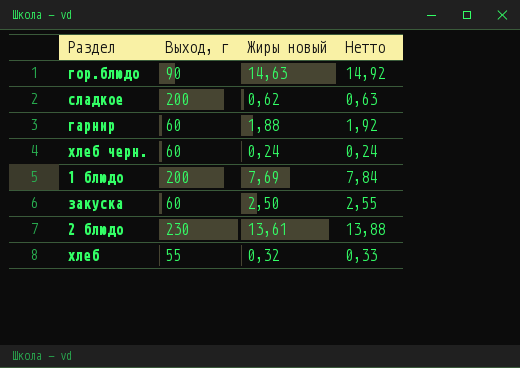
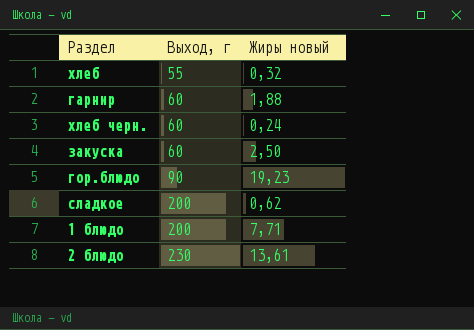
row order: none -> Выход, г ascending
column Нетто | formula: [Жиры новый] * 1,02 -> none
гор.блюдо | Жиры новый: 14,63 -> 19,23
1 блюдо | Жиры новый: 7,69 -> 7,71

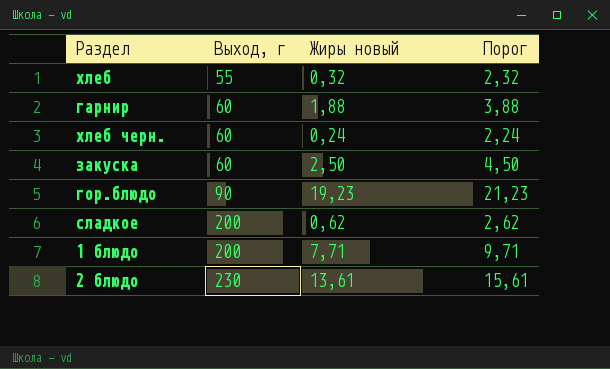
column Порог | formula: none -> [Жиры новый] + 2

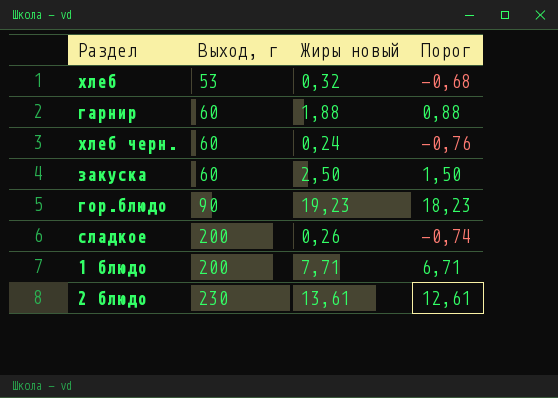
column Порог | formula: [Жиры новый] + 2 -> [Жиры новый] - 1
хлеб | Выход, г: 55 -> 53
сладкое | Жиры новый: 0,62 -> 0,26

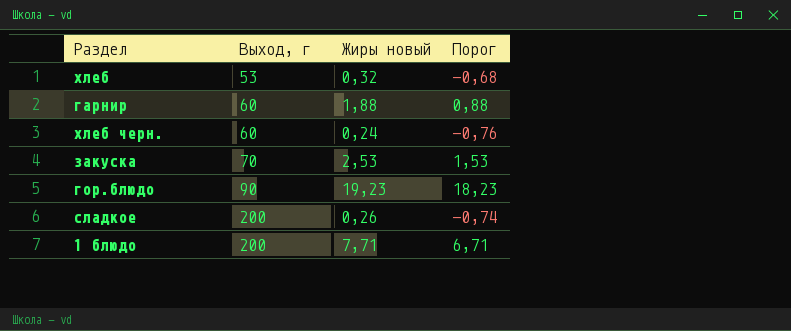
row 2 блюдо: 230 | 13,61 | 12,61 -> none
закуска | Выход, г: 60 -> 70
закуска | Жиры новый: 2,50 -> 2,53
закуска | Порог: 1,50 -> 1,53

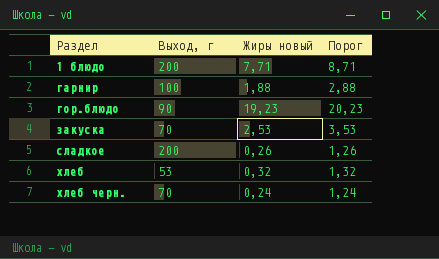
row order: Выход, г ascending -> Раздел ascending
column Порог | formula: [Жиры новый] - 1 -> [Жиры новый] + 1
гарнир | Выход, г: 60 -> 100
хлеб черн. | Выход, г: 60 -> 70

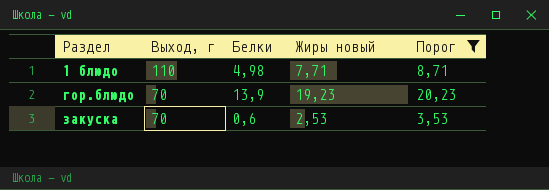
filter: none -> Порог >= 3,53
column Белки | position: none -> 3
1 блюдо | Выход, г: 200 -> 110
гор.блюдо | Выход, г: 90 -> 70

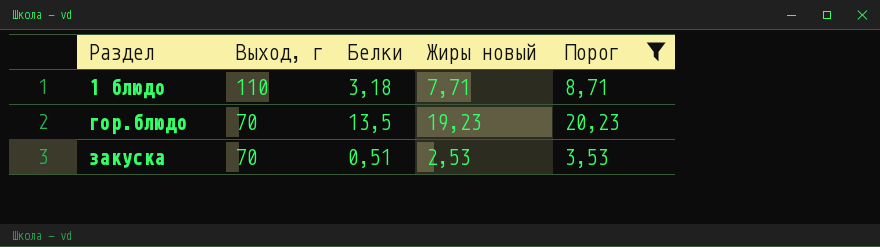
1 блюдо | Белки: 4,98 -> 3,18
гор.блюдо | Белки: 13,9 -> 13,5
закуска | Белки: 0,6 -> 0,51

